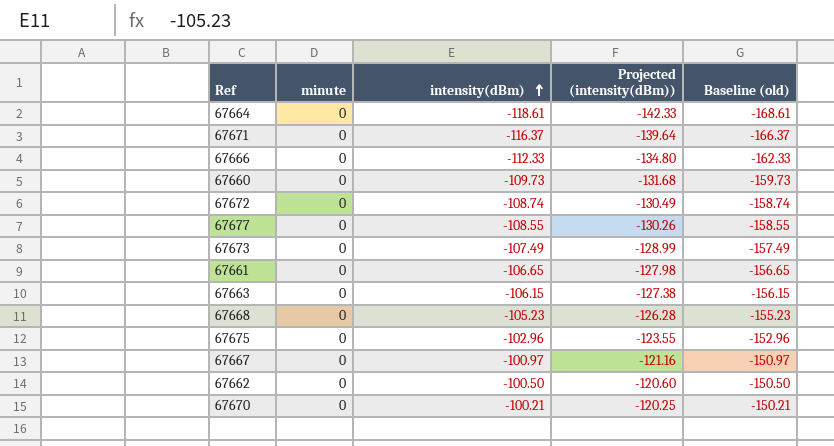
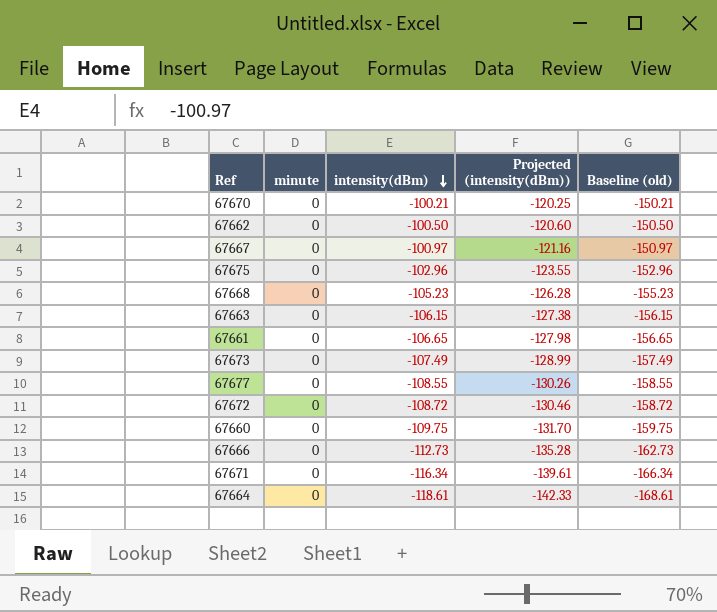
row order: intensity(dBm) ascending -> intensity(dBm) descending
67672 | intensity(dBm): -108.74 -> -108.72
67672 | Projected (intensity(dBm)): -130.49 -> -130.46
67672 | Baseline (old): -158.74 -> -158.72
67660 | intensity(dBm): -109.73 -> -109.75
67660 | Projected (intensity(dBm)): -131.68 -> -131.70
67660 | Baseline (old): -159.73 -> -159.75
67666 | intensity(dBm): -112.33 -> -112.73
67666 | Projected (intensity(dBm)): -134.80 -> -135.28
67666 | Baseline (old): -162.33 -> -162.73
67671 | intensity(dBm): -116.37 -> -116.34
67671 | Projected (intensity(dBm)): -139.64 -> -139.61
67671 | Baseline (old): -166.37 -> -166.34

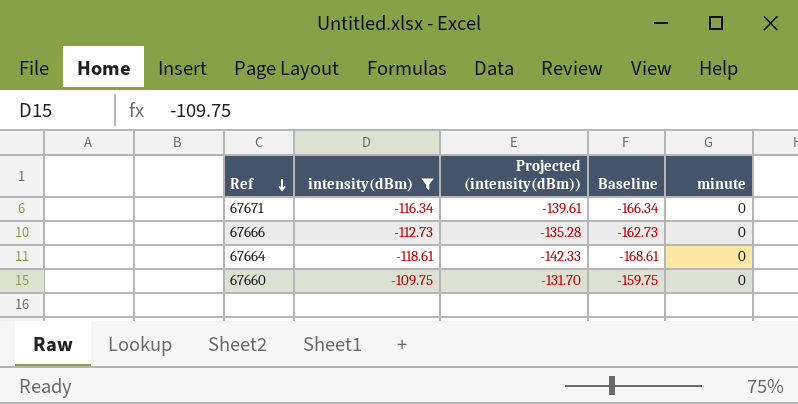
filter: none -> intensity(dBm) <= -109.75
row order: intensity(dBm) descending -> Ref descending
column name: Baseline (old) -> Baseline
column minute | position: 2 -> 5

